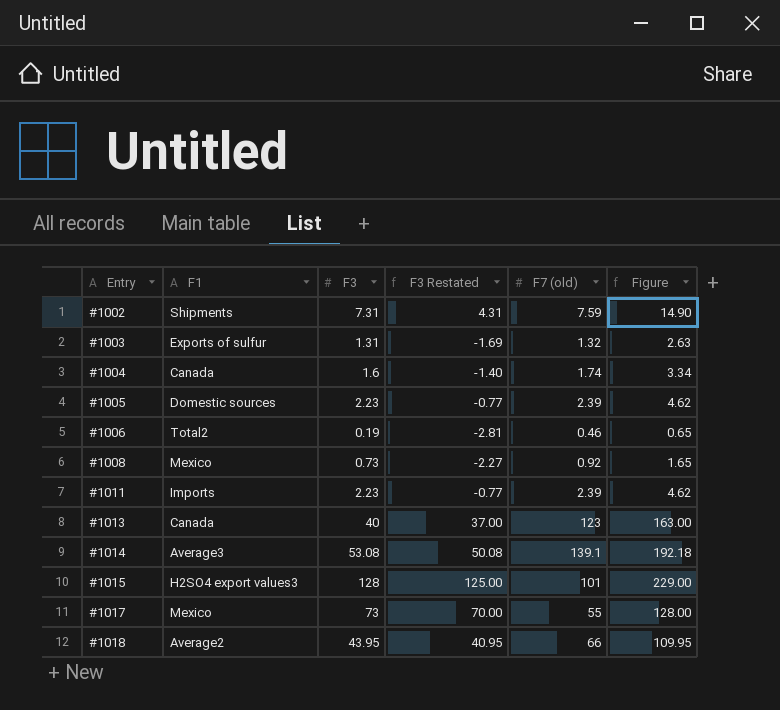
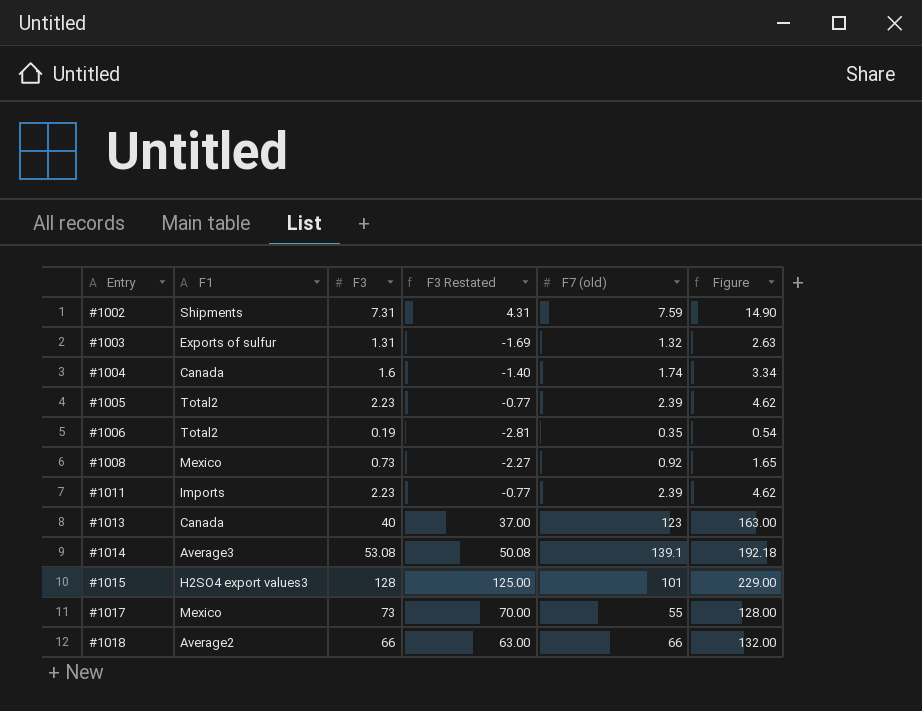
#1005 | F1: Domestic sources -> Total2
#1006 | F7 (old): 0.46 -> 0.35
#1006 | Figure: 0.65 -> 0.54
#1018 | F3: 43.95 -> 66
#1018 | F3 Restated: 40.95 -> 63.00
#1018 | Figure: 109.95 -> 132.00

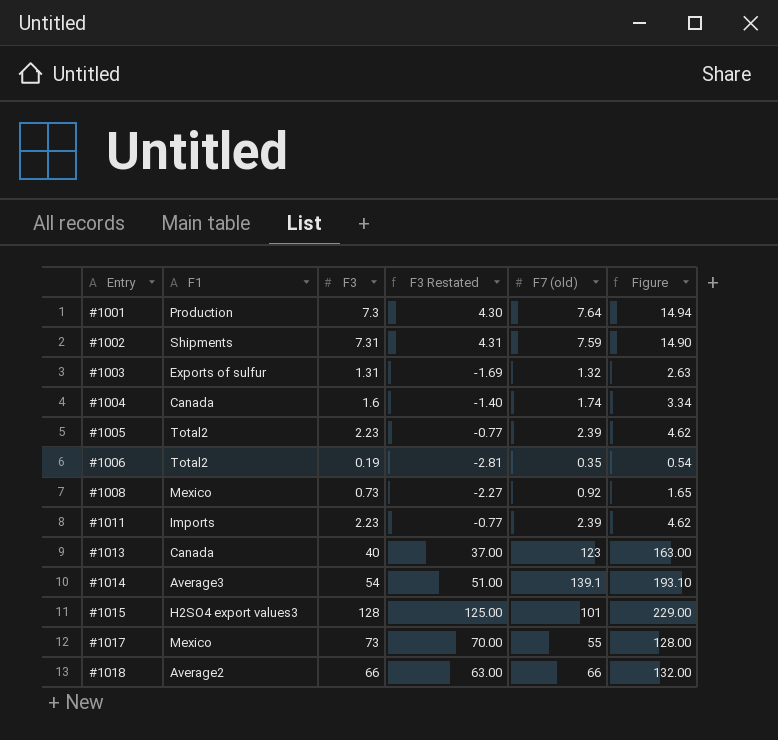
row #1001: none -> Production | 7.3 | 4.30 | 7.64 | 14.94
#1014 | F3: 53.08 -> 54
#1014 | F3 Restated: 50.08 -> 51.00
#1014 | Figure: 192.18 -> 193.10

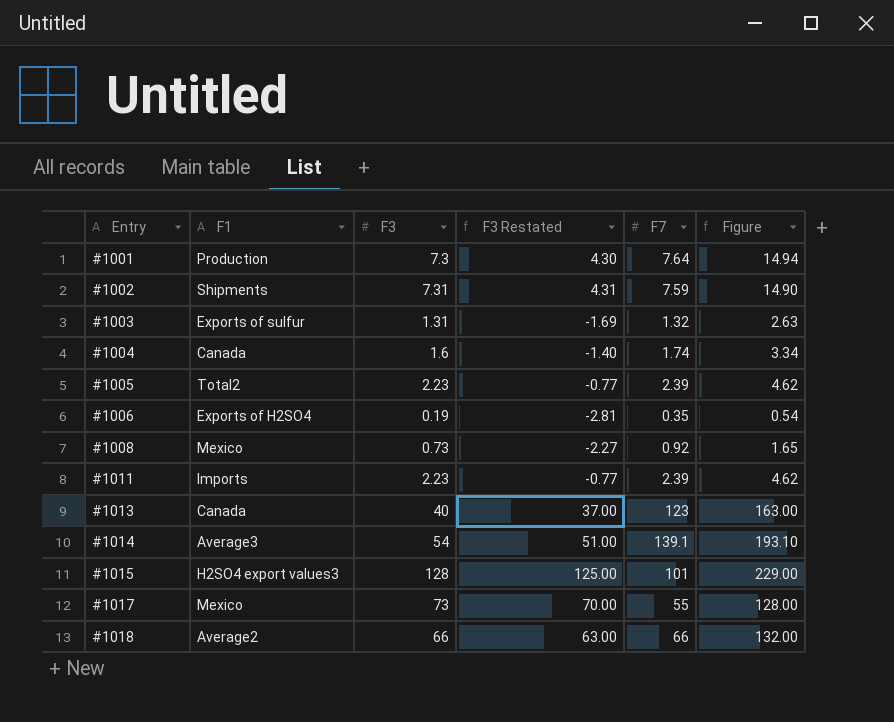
column name: F7 (old) -> F7
#1006 | F1: Total2 -> Exports of H2SO4

